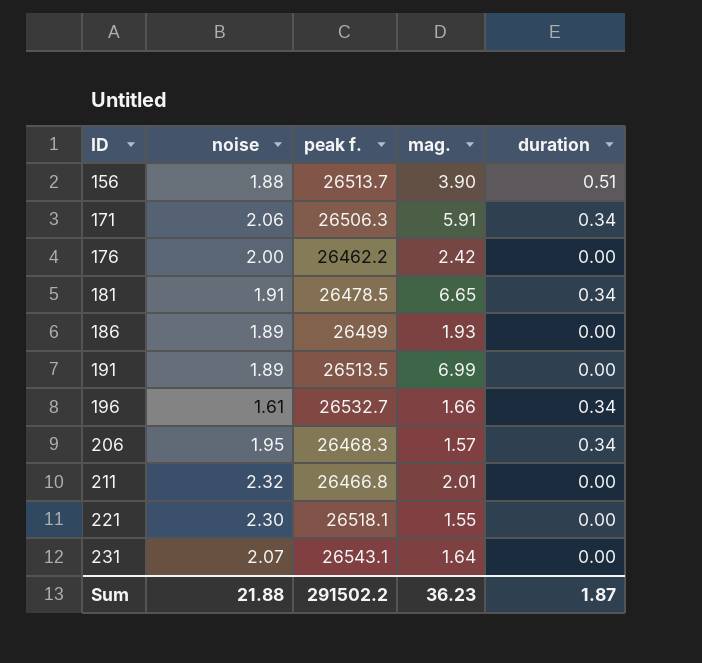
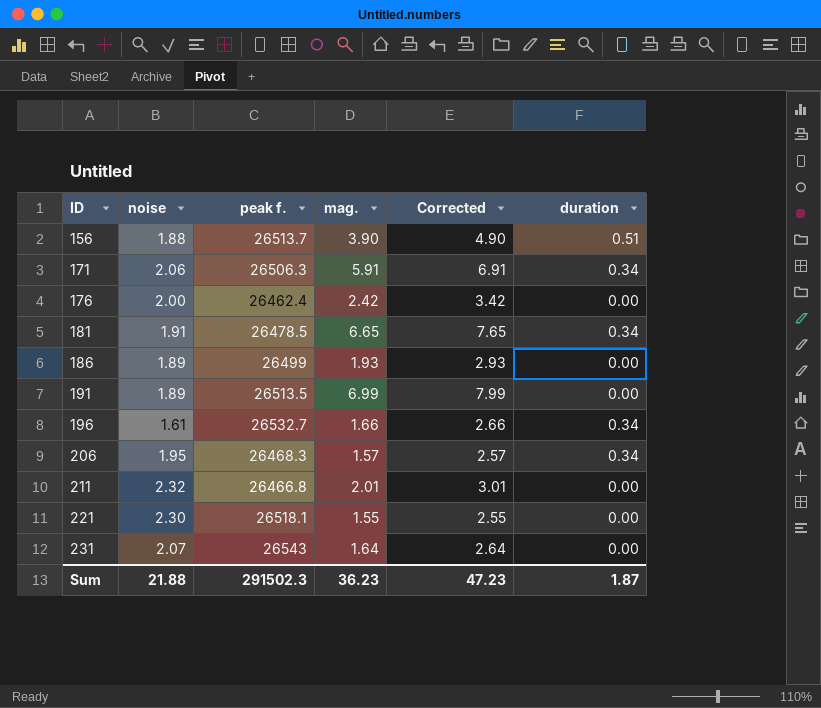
column Corrected | formula: none -> [mag.] + 1
176 | peak f.: 26462.2 -> 26462.4
231 | peak f.: 26543.1 -> 26543
Sum | peak f.: 291502.2 -> 291502.3

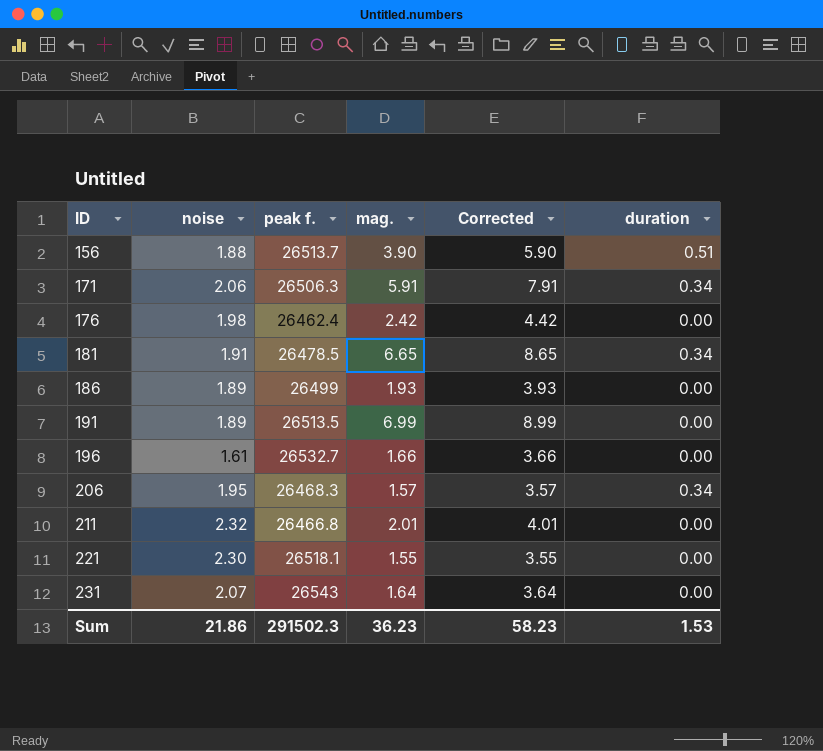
column Corrected | formula: [mag.] + 1 -> [mag.] + 2
176 | noise: 2.00 -> 1.98
196 | duration: 0.34 -> 0.00
Sum | noise: 21.88 -> 21.86
Sum | Corrected: 47.23 -> 58.23
Sum | duration: 1.87 -> 1.53

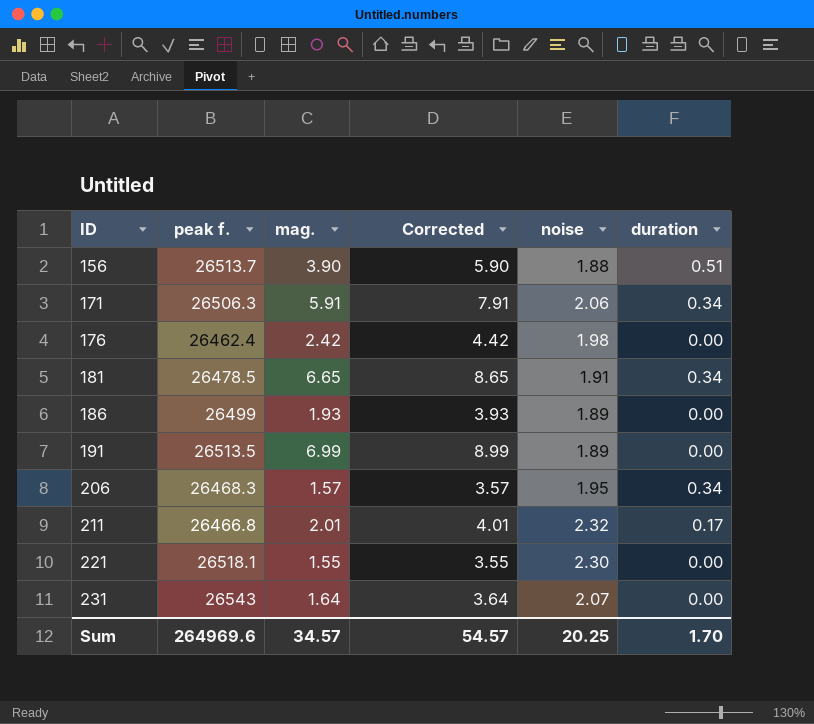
column noise | position: 2 -> 5
row 196: 1.61 | 26532.7 | 1.66 | 3.66 | 0.00 -> none
211 | duration: 0.00 -> 0.17
Sum | peak f.: 291502.3 -> 264969.6
Sum | mag.: 36.23 -> 34.57
Sum | Corrected: 58.23 -> 54.57
Sum | noise: 21.86 -> 20.25
Sum | duration: 1.53 -> 1.70

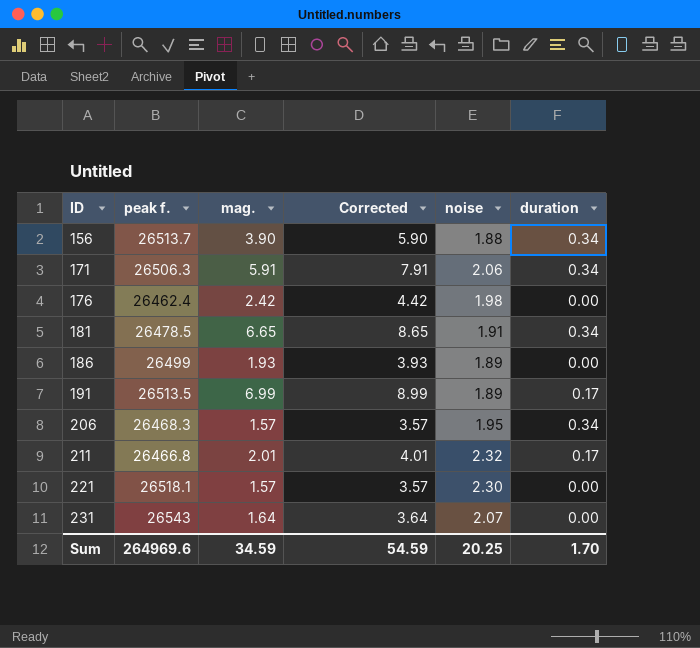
156 | duration: 0.51 -> 0.34
191 | duration: 0.00 -> 0.17
221 | mag.: 1.55 -> 1.57
221 | Corrected: 3.55 -> 3.57
Sum | mag.: 34.57 -> 34.59
Sum | Corrected: 54.57 -> 54.59

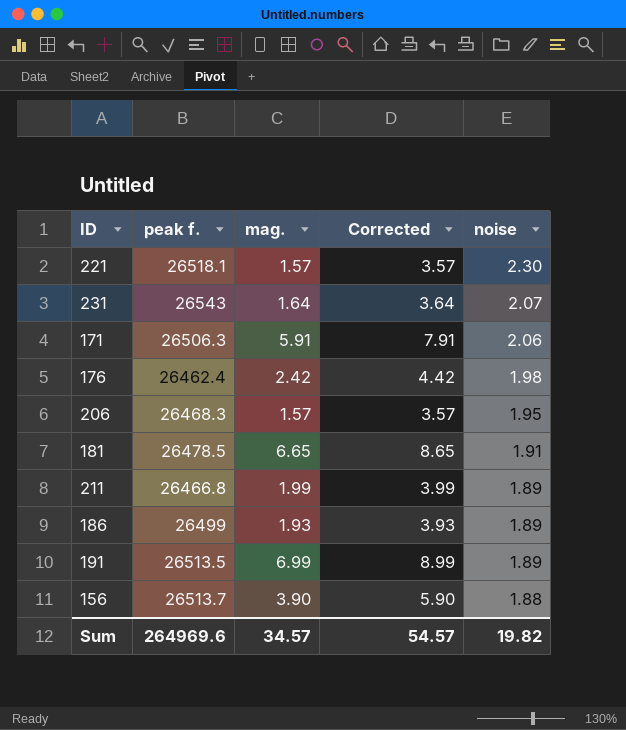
row order: ID ascending -> noise descending
column duration | position: 6 -> none
211 | mag.: 2.01 -> 1.99
211 | Corrected: 4.01 -> 3.99
211 | noise: 2.32 -> 1.89
Sum | mag.: 34.59 -> 34.57
Sum | Corrected: 54.59 -> 54.57
Sum | noise: 20.25 -> 19.82

